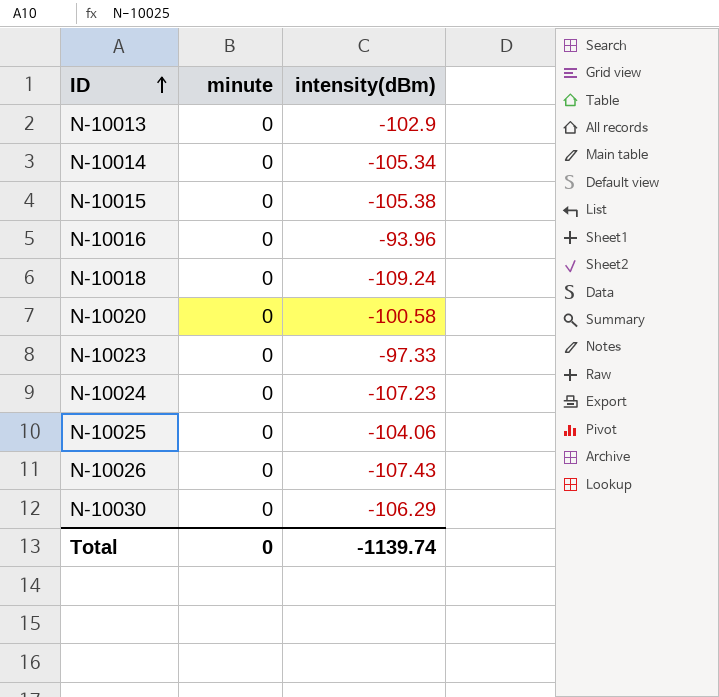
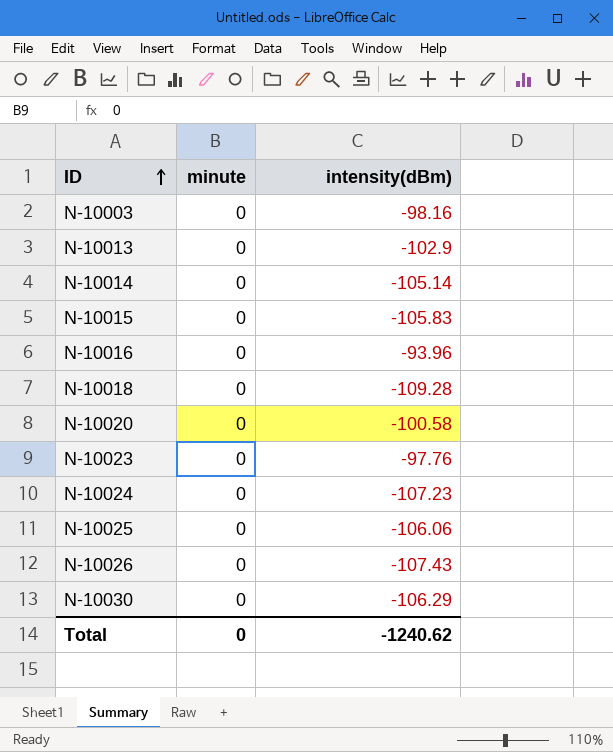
row N-10003: none -> 0 | -98.16
N-10014 | intensity(dBm): -105.34 -> -105.14
N-10015 | intensity(dBm): -105.38 -> -105.83
N-10018 | intensity(dBm): -109.24 -> -109.28
N-10023 | intensity(dBm): -97.33 -> -97.76
N-10025 | intensity(dBm): -104.06 -> -106.06
Total | intensity(dBm): -1139.74 -> -1240.62

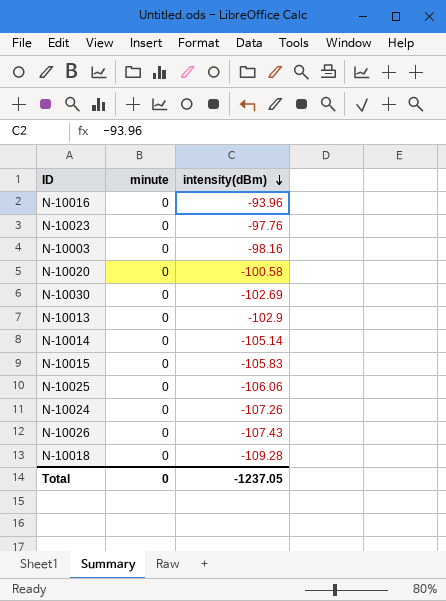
row order: ID ascending -> intensity(dBm) descending
N-10030 | intensity(dBm): -106.29 -> -102.69
N-10024 | intensity(dBm): -107.23 -> -107.26
Total | intensity(dBm): -1240.62 -> -1237.05

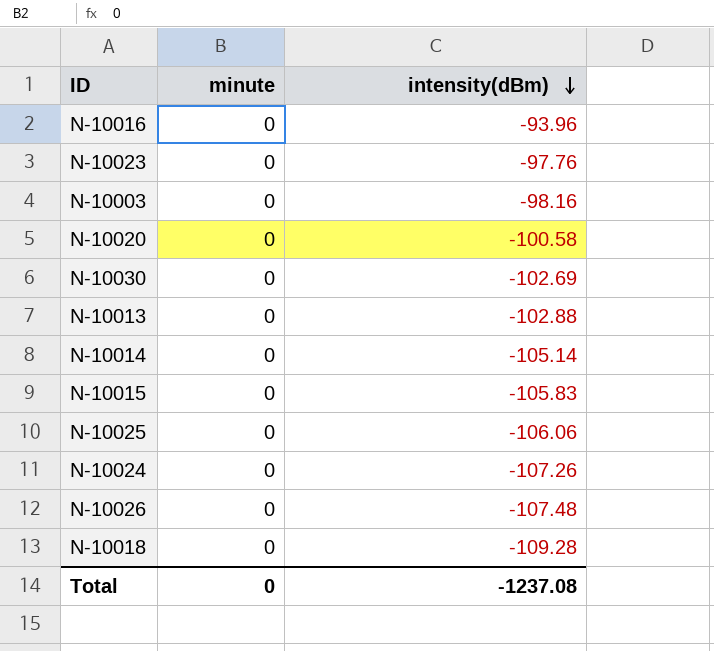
N-10013 | intensity(dBm): -102.9 -> -102.88
N-10026 | intensity(dBm): -107.43 -> -107.48
Total | intensity(dBm): -1237.05 -> -1237.08

